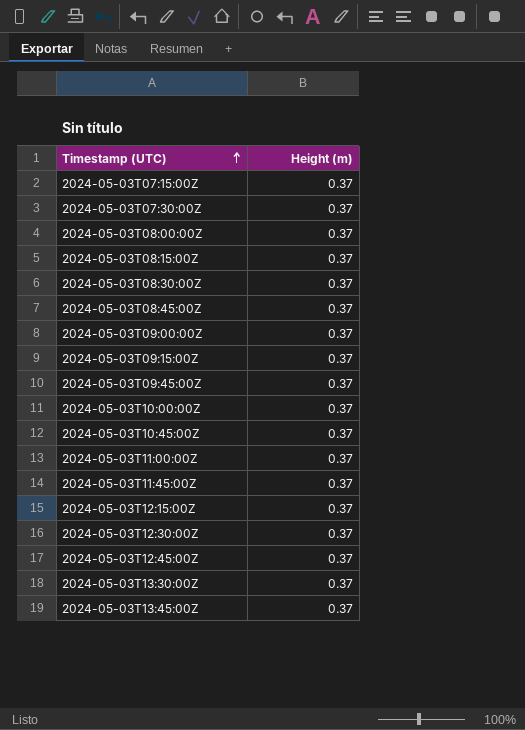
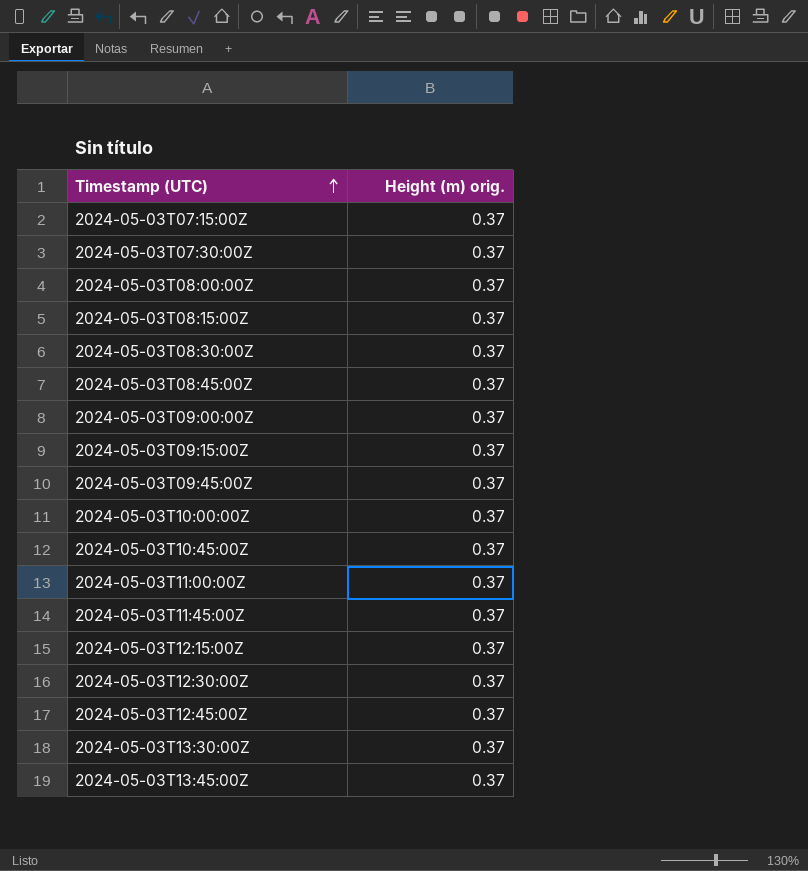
column name: Height (m) -> Height (m) orig.

